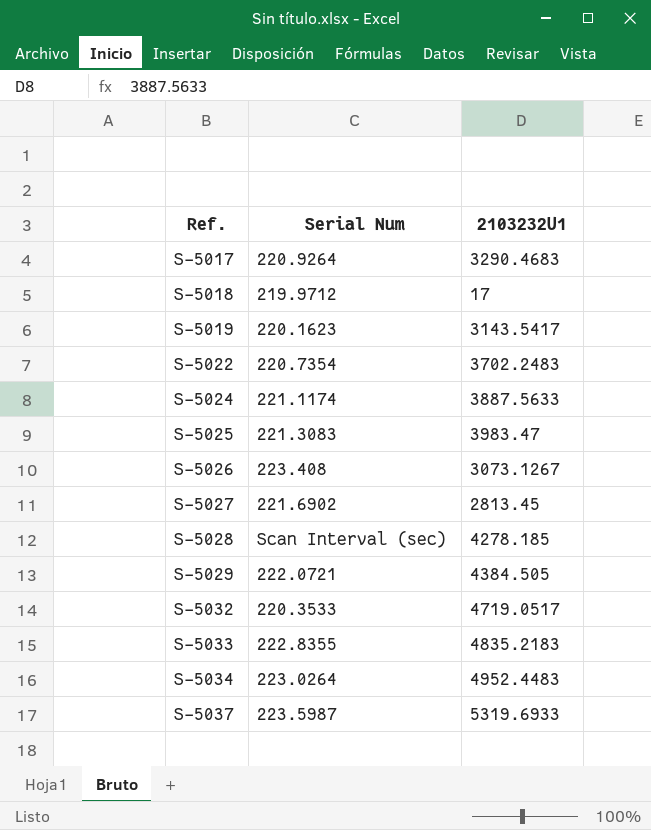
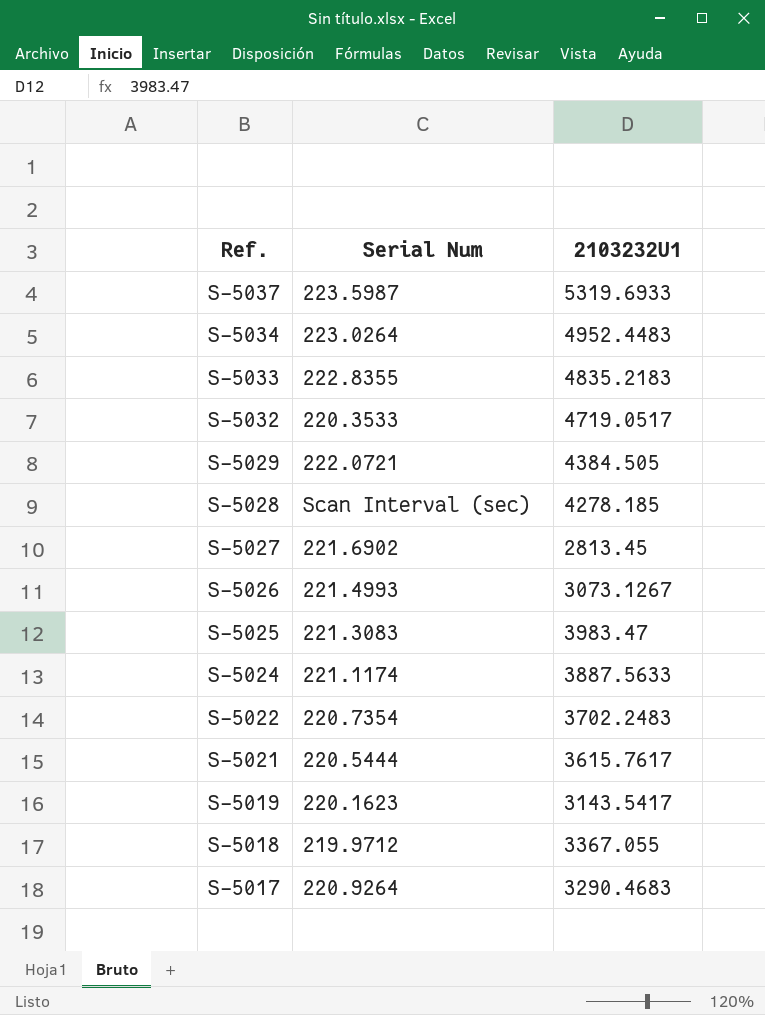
row order: Ref. ascending -> Ref. descending
S-5026 | Serial Num: 223.408 -> 221.4993
row S-5021: none -> 220.5444 | 3615.7617
S-5018 | 2103232U1: 17 -> 3367.055

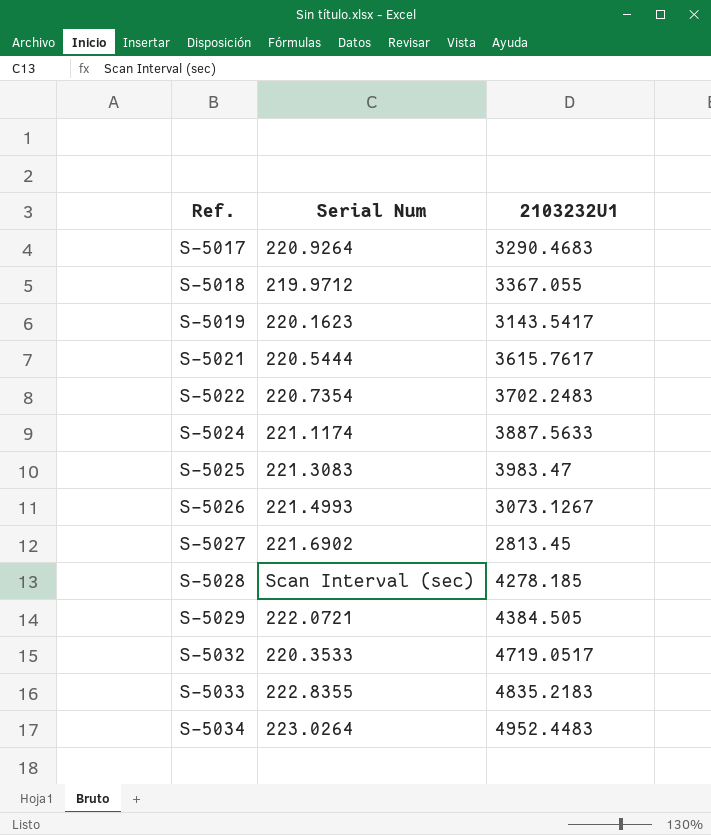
row order: Ref. descending -> Ref. ascending
row S-5037: 223.5987 | 5319.6933 -> none

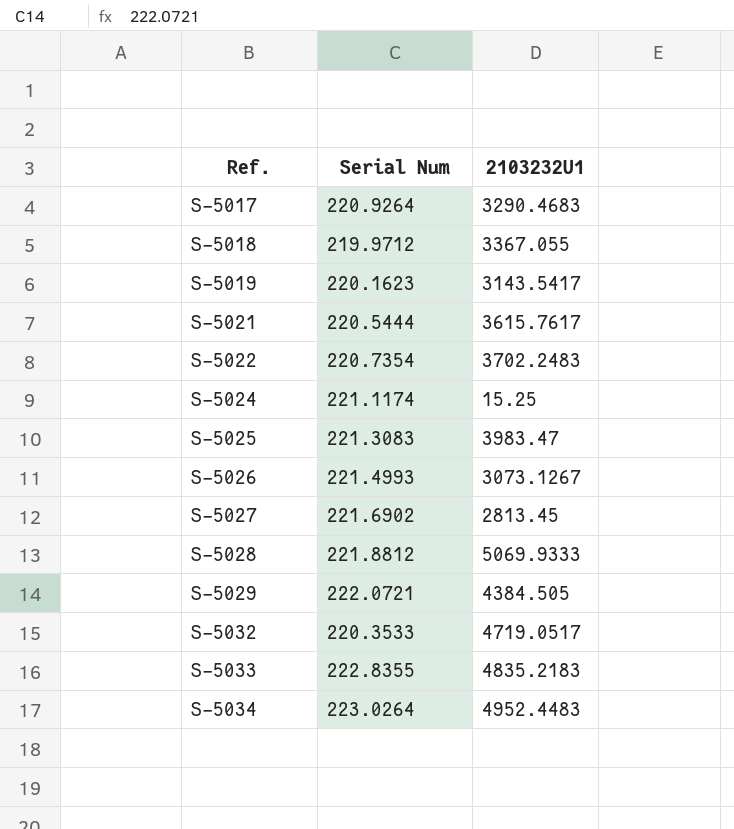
S-5024 | 2103232U1: 3887.5633 -> 15.25
S-5028 | Serial Num: Scan Interval (sec) -> 221.8812
S-5028 | 2103232U1: 4278.185 -> 5069.9333

